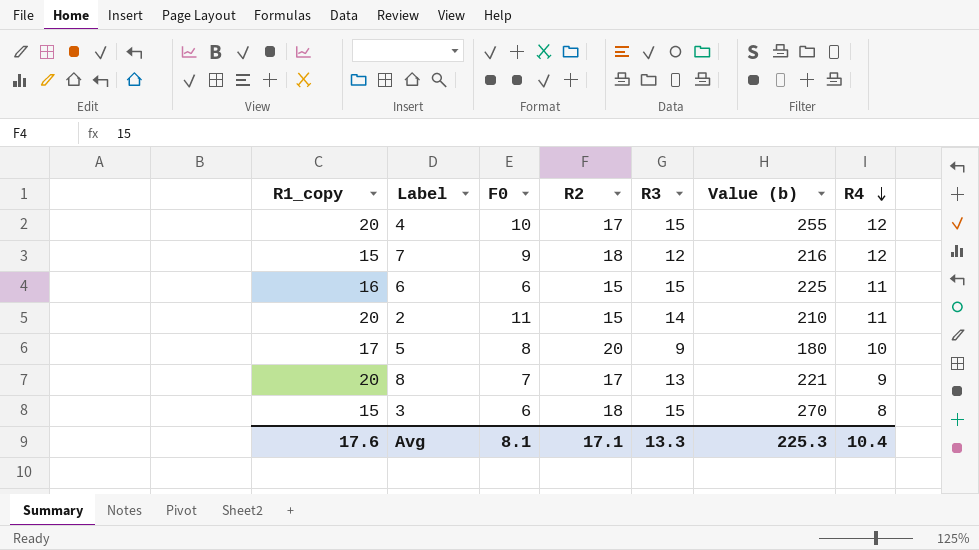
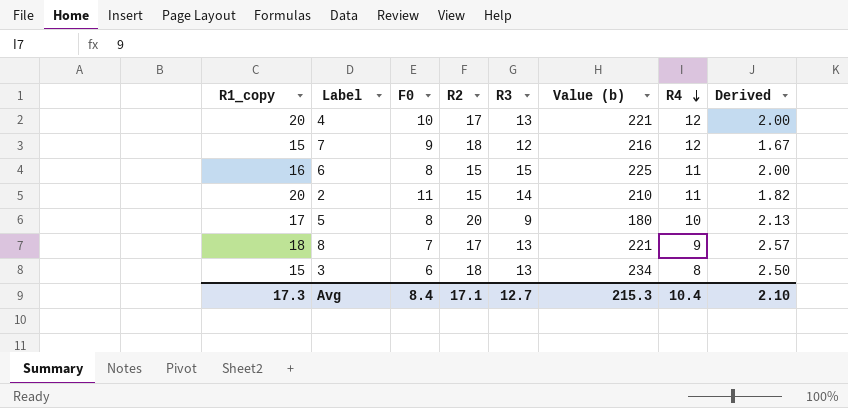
column Derived | formula: none -> [R1_copy] / [F0]
4 | R3: 15 -> 13
4 | Value (b): 255 -> 221
6 | F0: 6 -> 8
8 | R1_copy: 20 -> 18
3 | R3: 15 -> 13
3 | Value (b): 270 -> 234
Avg | R1_copy: 17.6 -> 17.3
Avg | F0: 8.1 -> 8.4
Avg | R3: 13.3 -> 12.7
Avg | Value (b): 225.3 -> 215.3

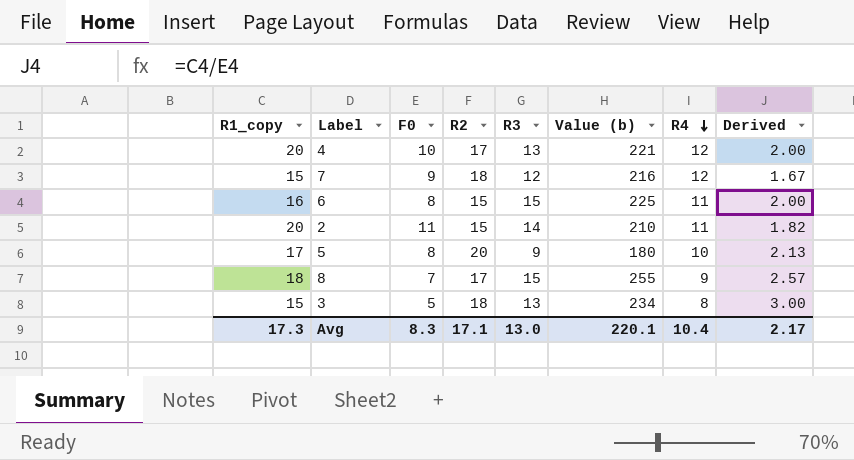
8 | R3: 13 -> 15
8 | Value (b): 221 -> 255
3 | F0: 6 -> 5
3 | Derived: 2.50 -> 3.00
Avg | F0: 8.4 -> 8.3
Avg | R3: 12.7 -> 13.0
Avg | Value (b): 215.3 -> 220.1
Avg | Derived: 2.10 -> 2.17

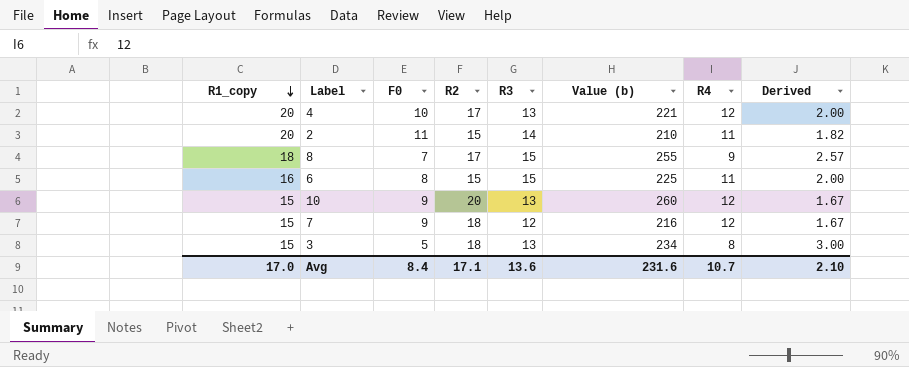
row order: R4 descending -> R1_copy descending
row 5: 17 | 8 | 20 | 9 | 180 | 10 | 2.13 -> none
row 10: none -> 15 | 9 | 20 | 13 | 260 | 12 | 1.67
Avg | R1_copy: 17.3 -> 17.0
Avg | F0: 8.3 -> 8.4
Avg | R3: 13.0 -> 13.6
Avg | Value (b): 220.1 -> 231.6
Avg | R4: 10.4 -> 10.7
Avg | Derived: 2.17 -> 2.10

